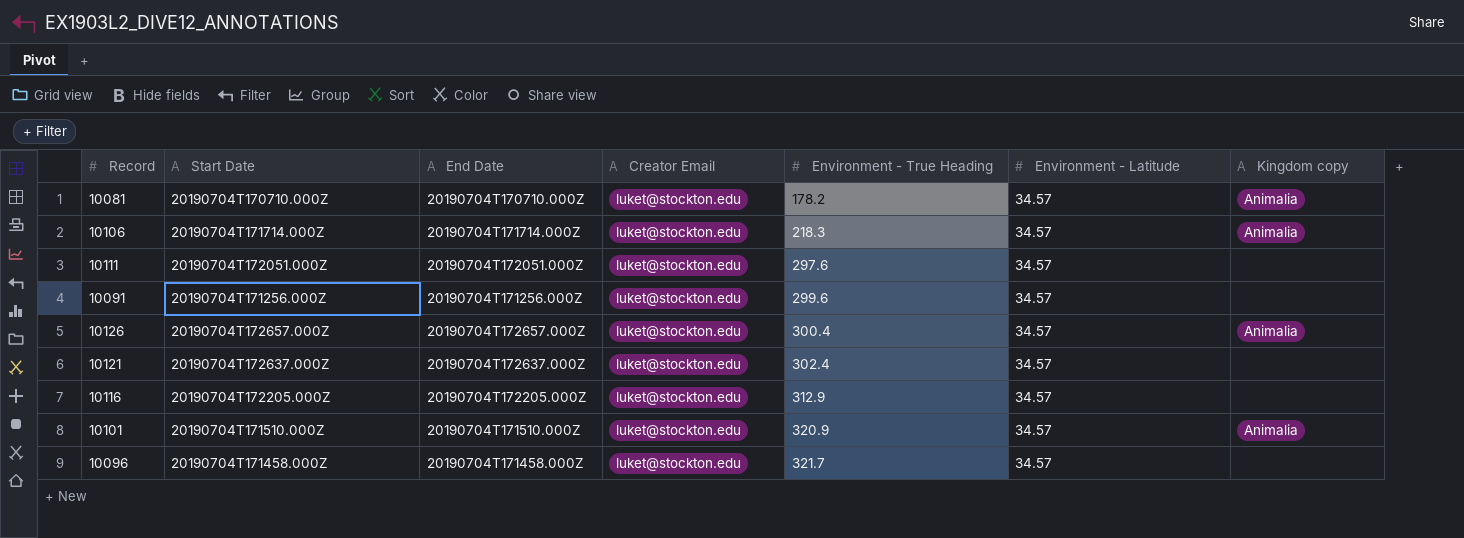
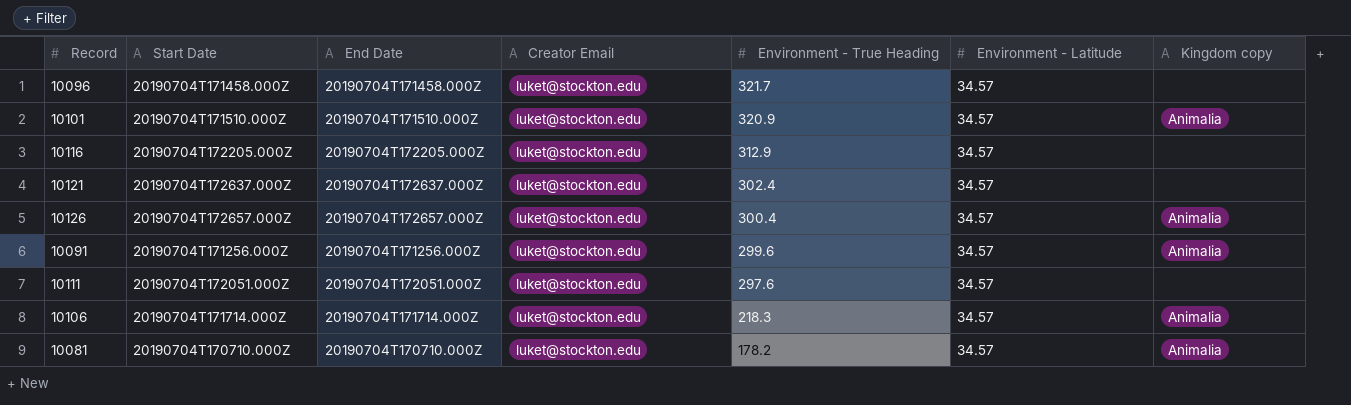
row order: Environment - True Heading ascending -> Environment - True Heading descending
10091 | Kingdom copy: none -> Animalia

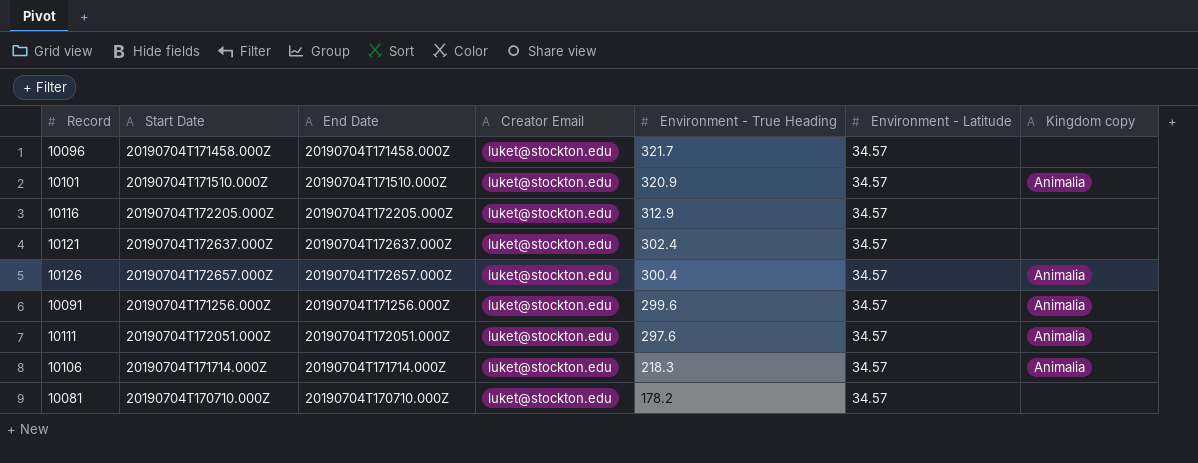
10111 | Kingdom copy: none -> Animalia
10081 | Kingdom copy: Animalia -> none

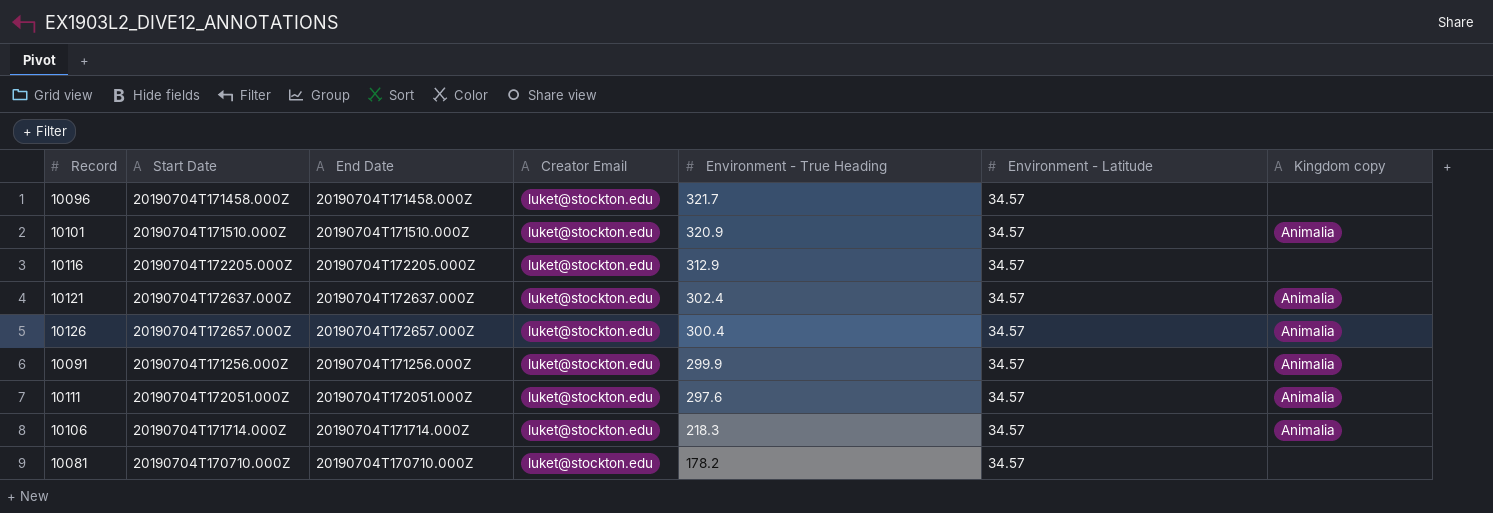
10121 | Kingdom copy: none -> Animalia
10091 | Environment - True Heading: 299.6 -> 299.9

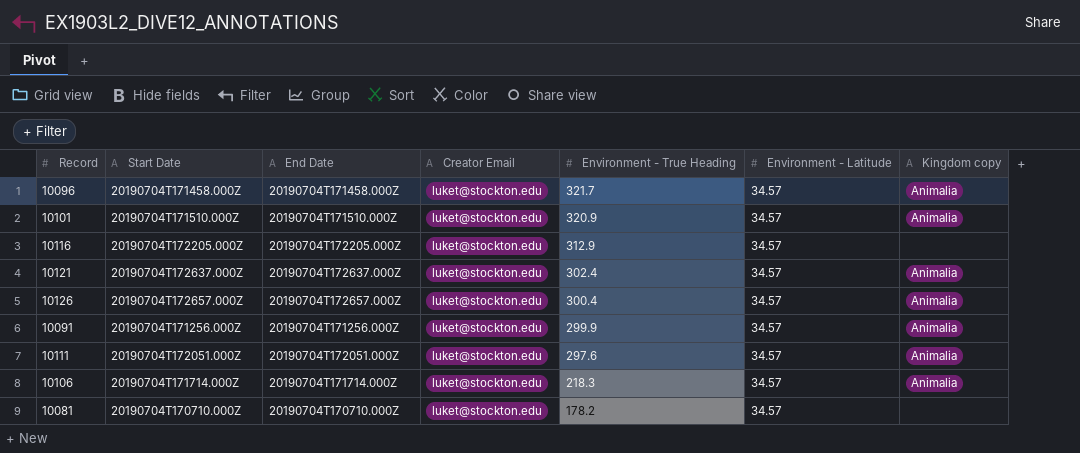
10096 | Kingdom copy: none -> Animalia

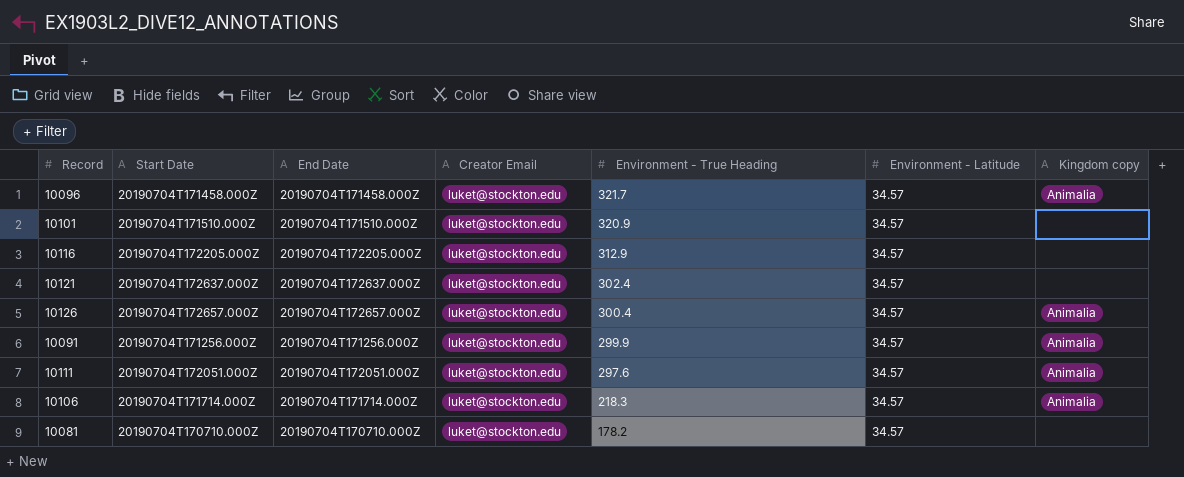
10101 | Kingdom copy: Animalia -> none
10121 | Kingdom copy: Animalia -> none

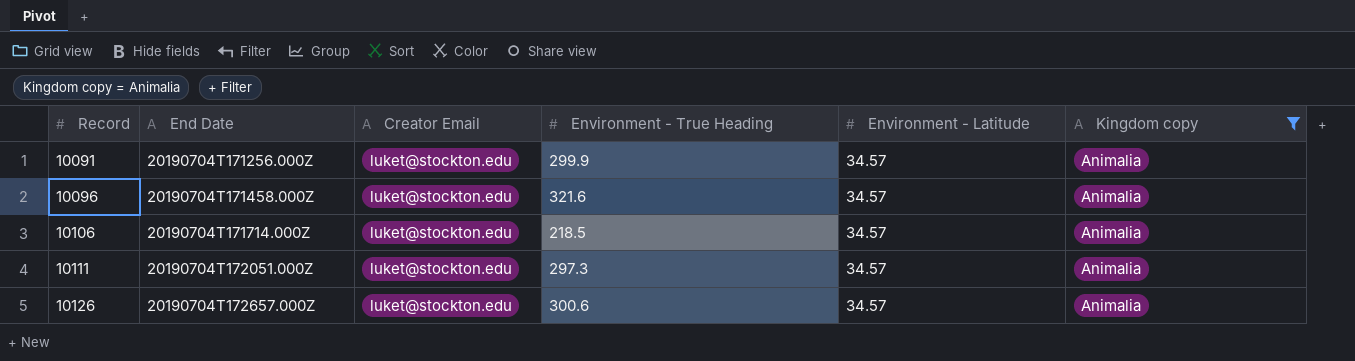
filter: none -> Kingdom copy = Animalia
row order: Environment - True Heading descending -> Record ascending
column Start Date | position: 2 -> none
10096 | Environment - True Heading: 321.7 -> 321.6
10106 | Environment - True Heading: 218.3 -> 218.5
10111 | Environment - True Heading: 297.6 -> 297.3
10126 | Environment - True Heading: 300.4 -> 300.6

